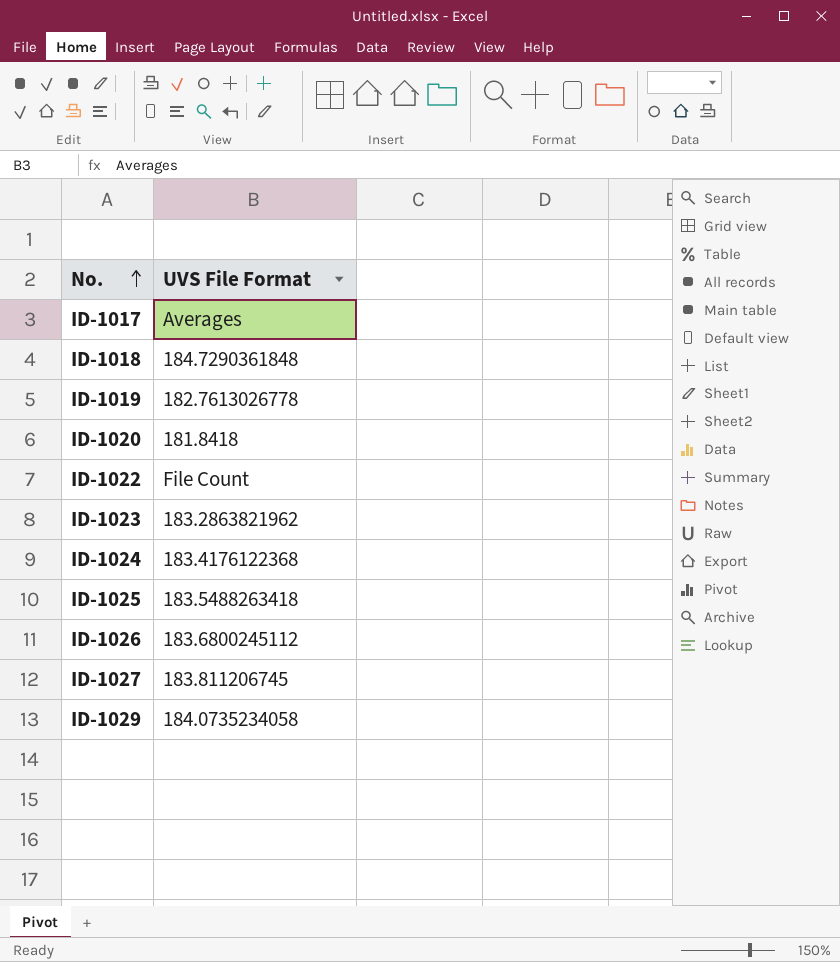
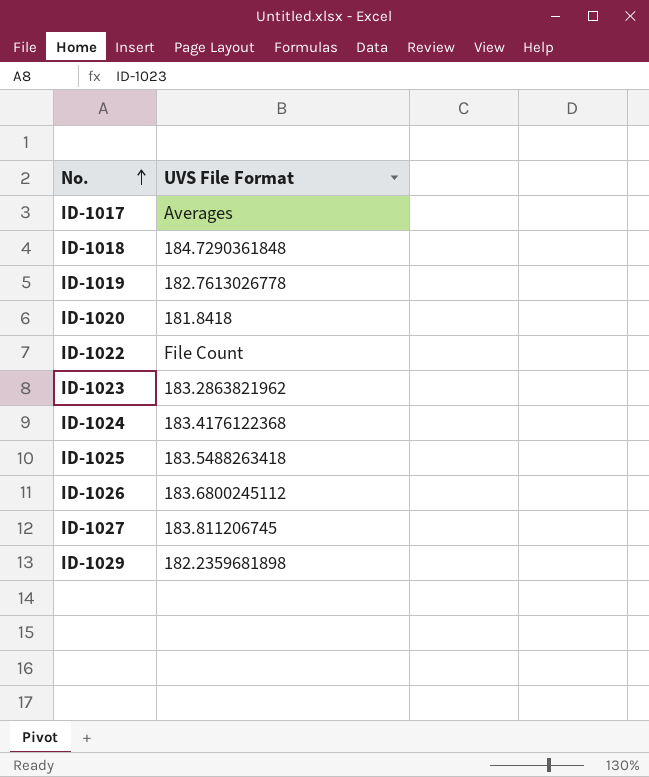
ID-1029 | UVS File Format: 184.0735234058 -> 182.2359681898

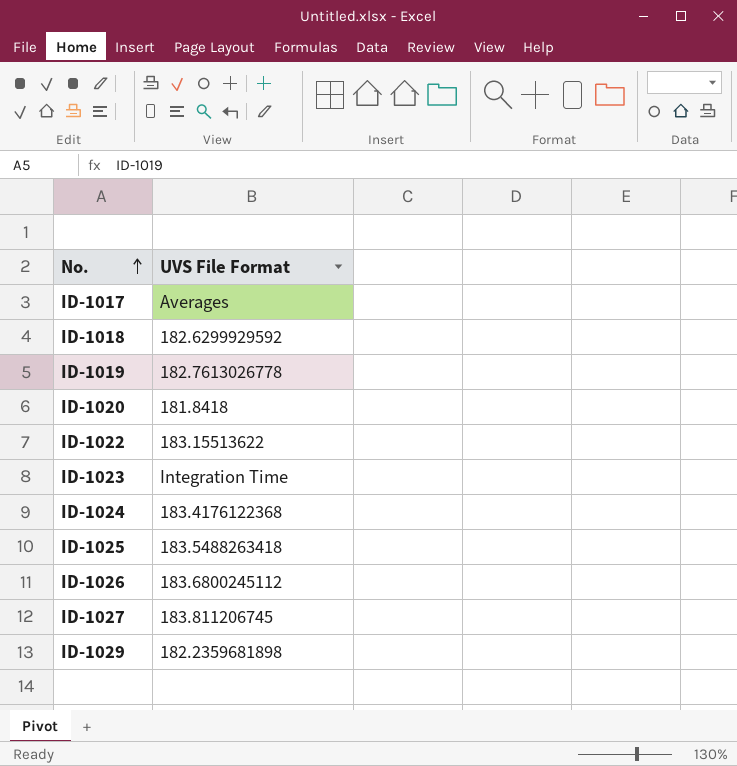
ID-1018 | UVS File Format: 184.7290361848 -> 182.6299929592
ID-1022 | UVS File Format: File Count -> 183.15513622
ID-1023 | UVS File Format: 183.2863821962 -> Integration Time

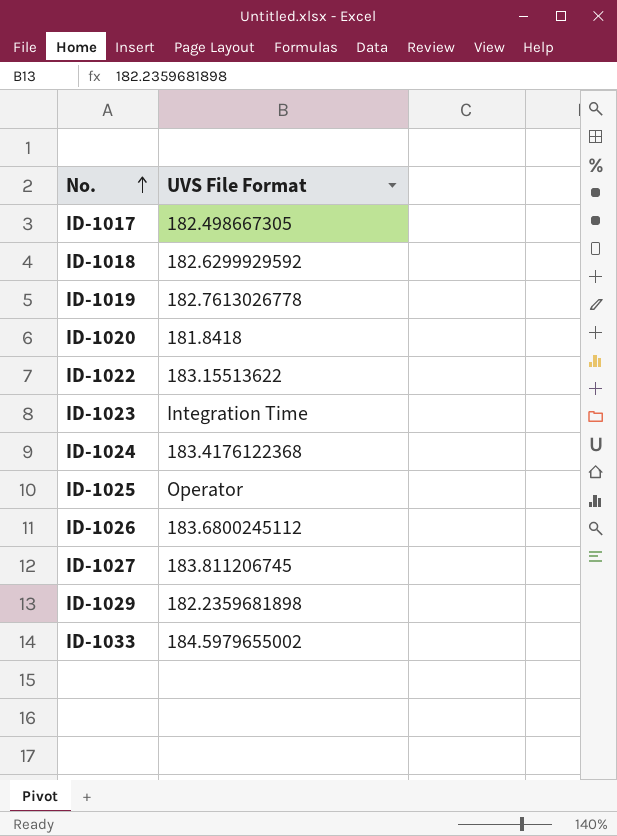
ID-1017 | UVS File Format: Averages -> 182.498667305
ID-1025 | UVS File Format: 183.5488263418 -> Operator
row ID-1033: none -> 184.5979655002

